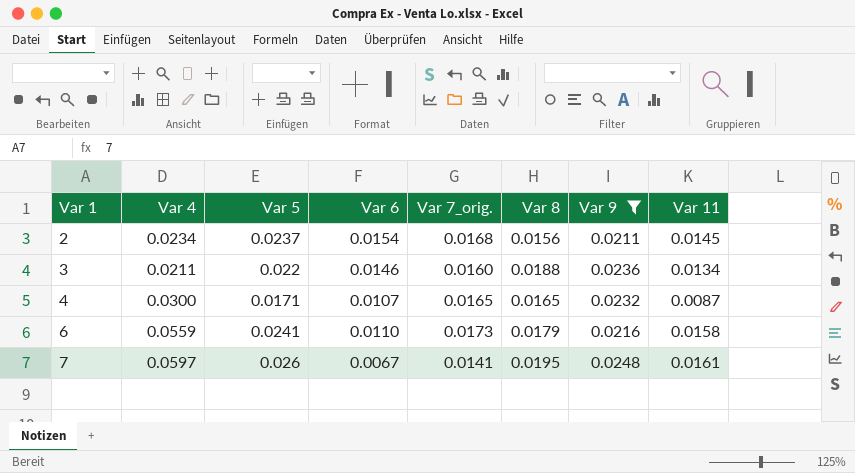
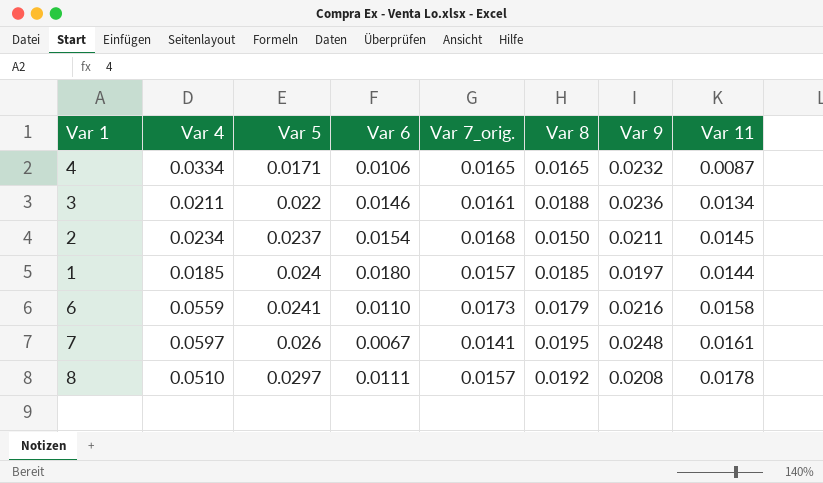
filter: Var 9 >= 0.0211 -> none
row order: Var 1 ascending -> Var 5 ascending
4 | Var 4: 0.0300 -> 0.0334
4 | Var 6: 0.0107 -> 0.0106
3 | Var 7_orig.: 0.0160 -> 0.0161
2 | Var 8: 0.0156 -> 0.0150

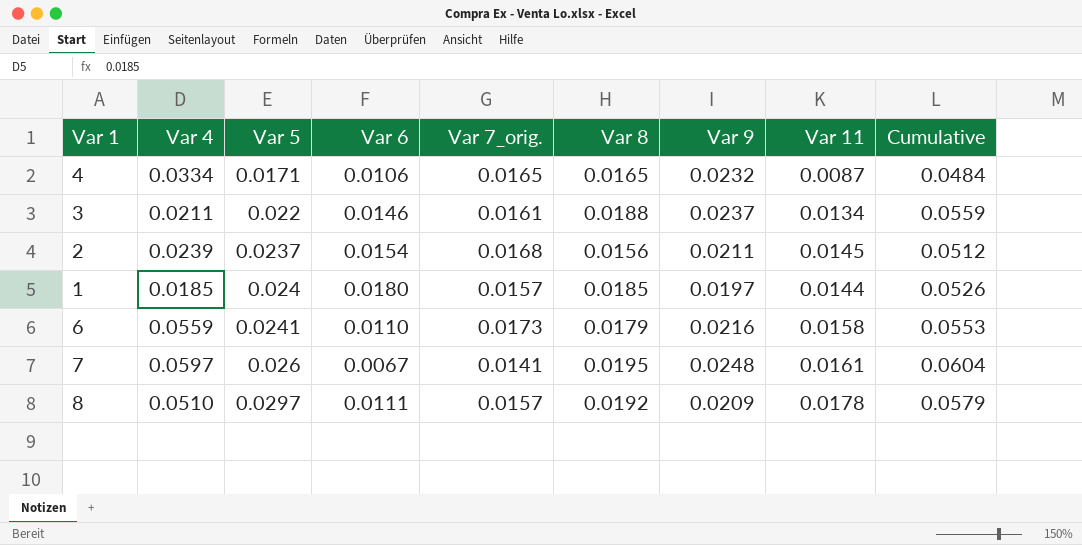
column Cumulative | formula: none -> [Var 8] + [Var 9] + [Var 11]
3 | Var 9: 0.0236 -> 0.0237
2 | Var 4: 0.0234 -> 0.0239
2 | Var 8: 0.0150 -> 0.0156
8 | Var 9: 0.0208 -> 0.0209

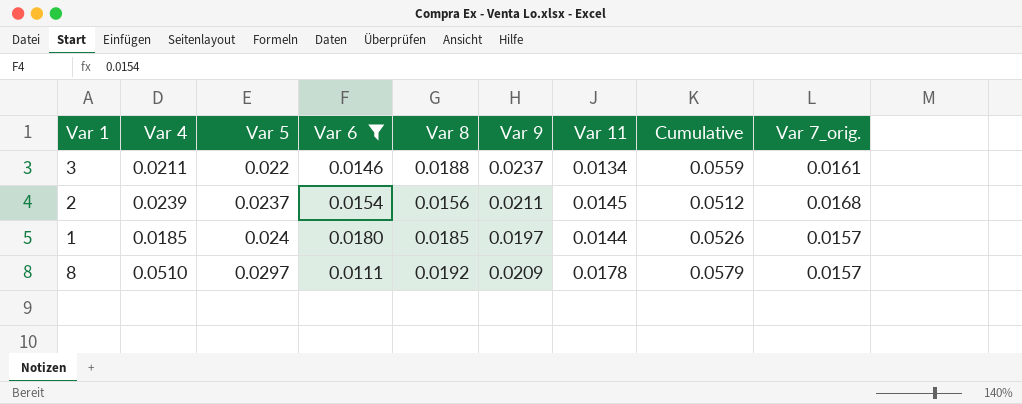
filter: none -> Var 6 >= 0.0111
column Var 7_orig. | position: 5 -> 9

